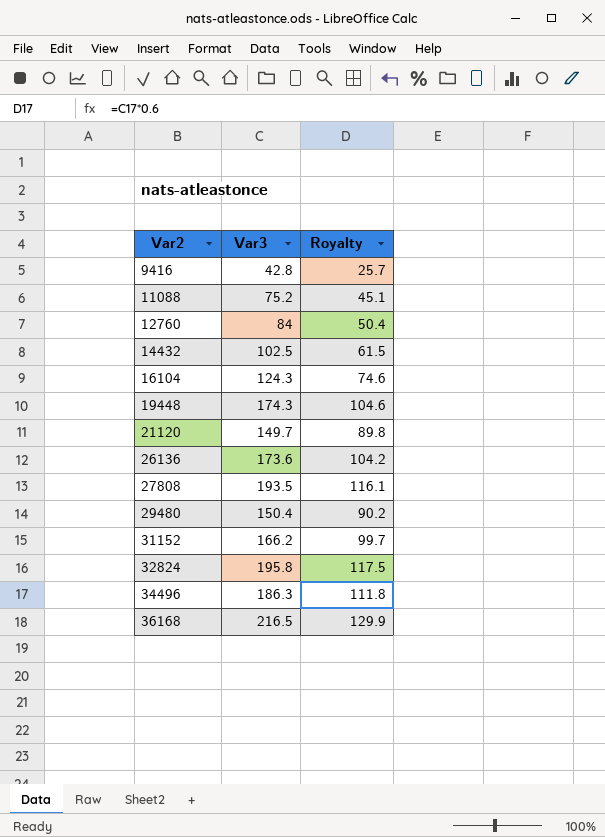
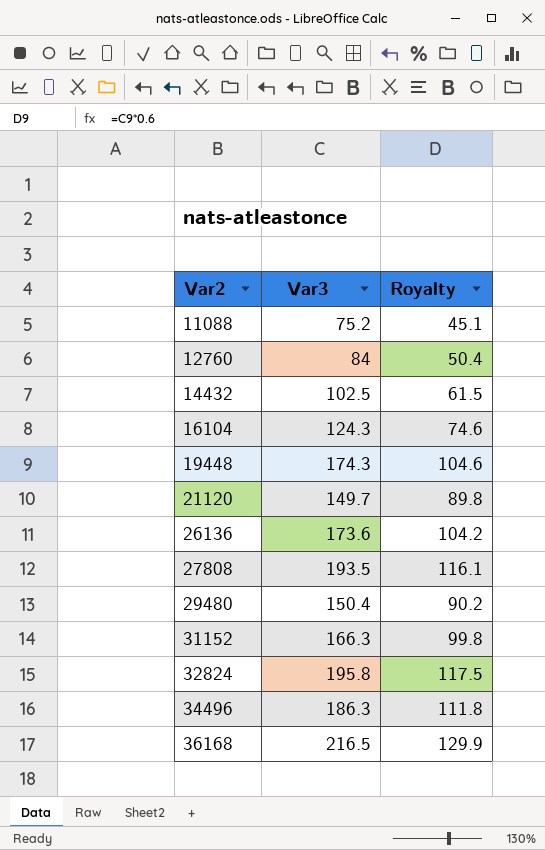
row 9416: 42.8 | 25.7 -> none
31152 | Var3: 166.2 -> 166.3
31152 | Royalty: 99.7 -> 99.8

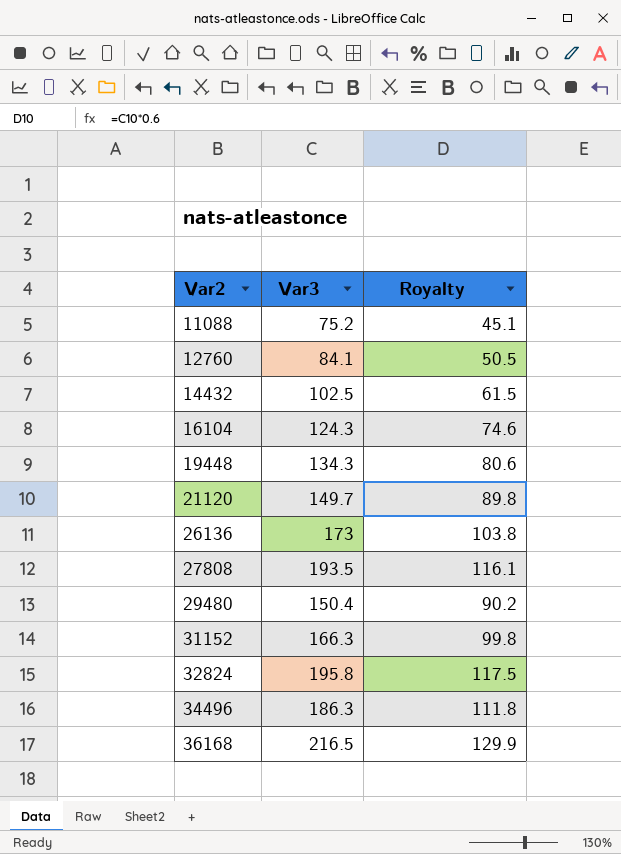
12760 | Var3: 84 -> 84.1
12760 | Royalty: 50.4 -> 50.5
19448 | Var3: 174.3 -> 134.3
19448 | Royalty: 104.6 -> 80.6
26136 | Var3: 173.6 -> 173
26136 | Royalty: 104.2 -> 103.8

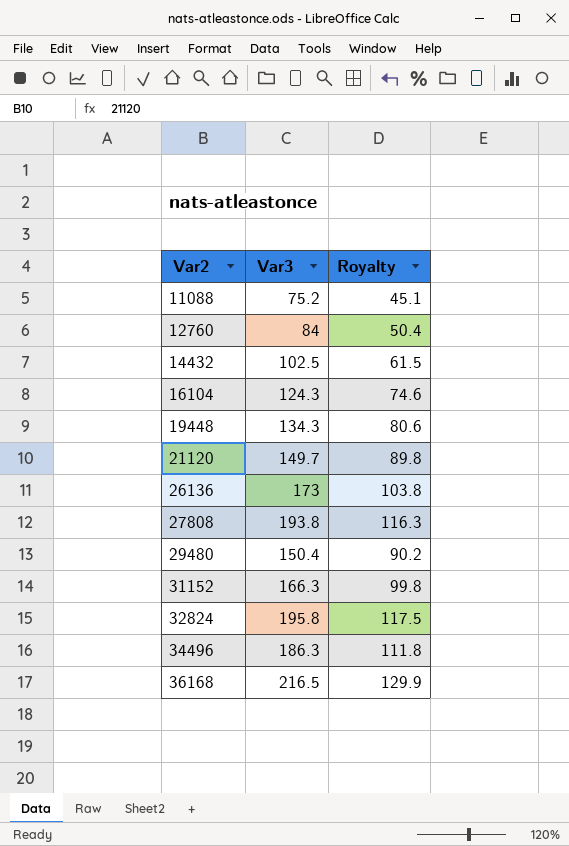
12760 | Var3: 84.1 -> 84
12760 | Royalty: 50.5 -> 50.4
27808 | Var3: 193.5 -> 193.8
27808 | Royalty: 116.1 -> 116.3

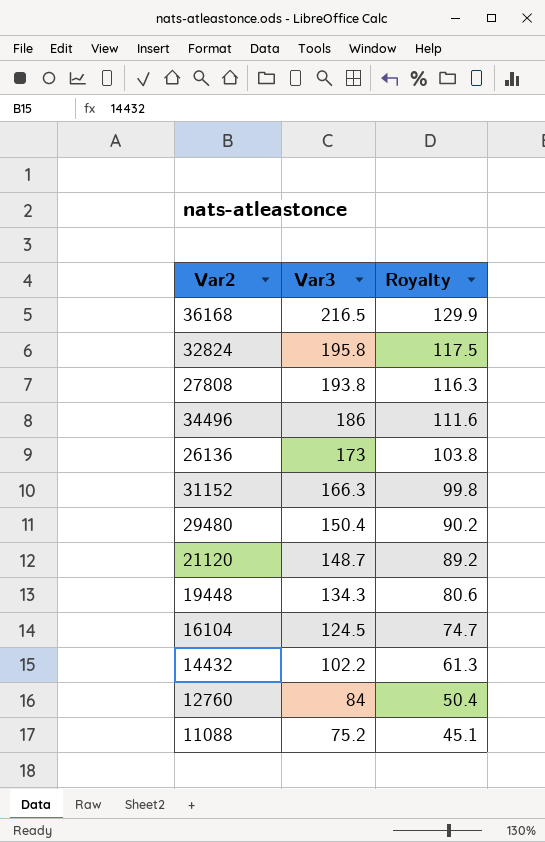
row order: Var2 ascending -> Var3 descending
34496 | Var3: 186.3 -> 186
34496 | Royalty: 111.8 -> 111.6
21120 | Var3: 149.7 -> 148.7
21120 | Royalty: 89.8 -> 89.2
16104 | Var3: 124.3 -> 124.5
16104 | Royalty: 74.6 -> 74.7
14432 | Var3: 102.5 -> 102.2
14432 | Royalty: 61.5 -> 61.3

